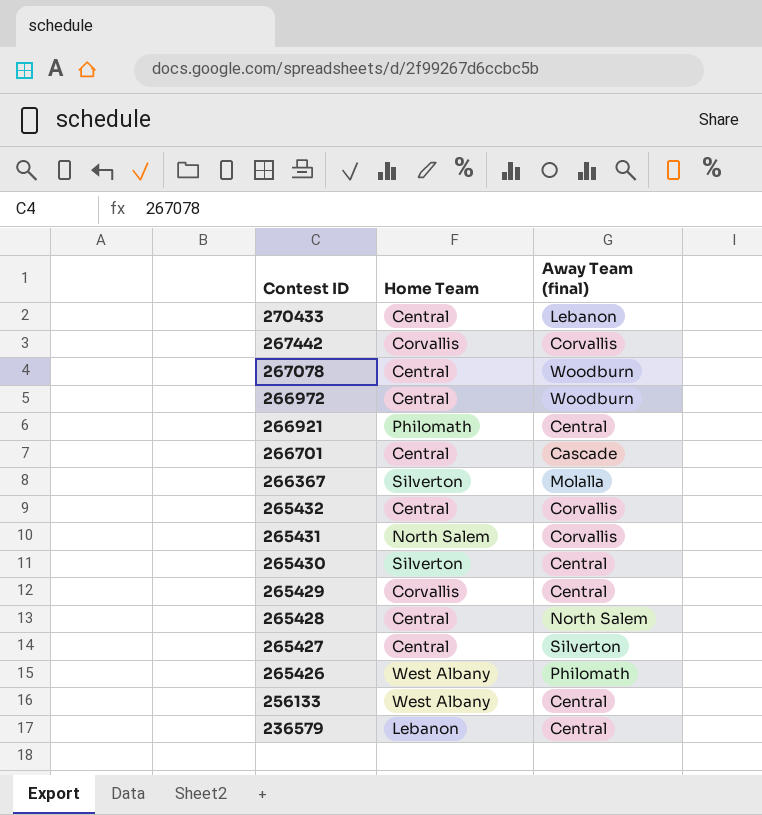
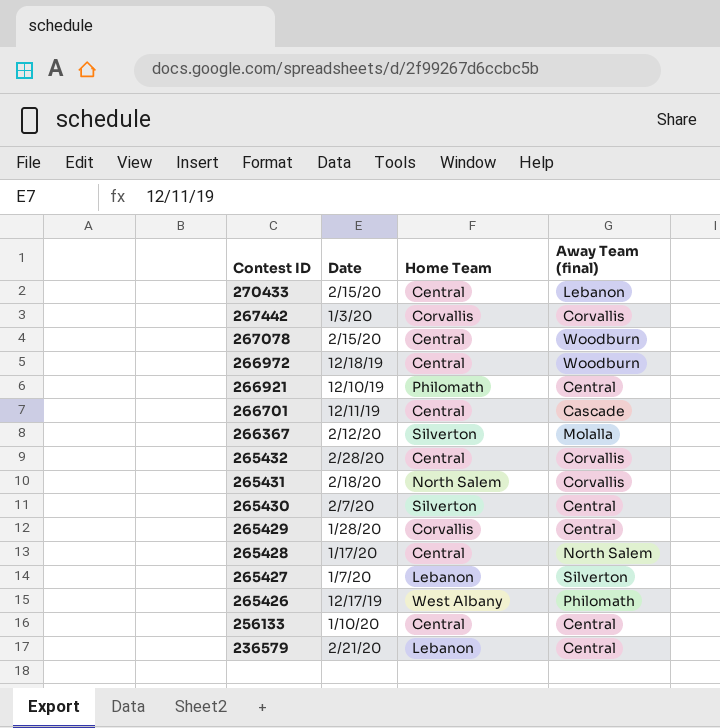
column Date | position: none -> 2
265427 | Home Team: Central -> Lebanon
256133 | Home Team: West Albany -> Central

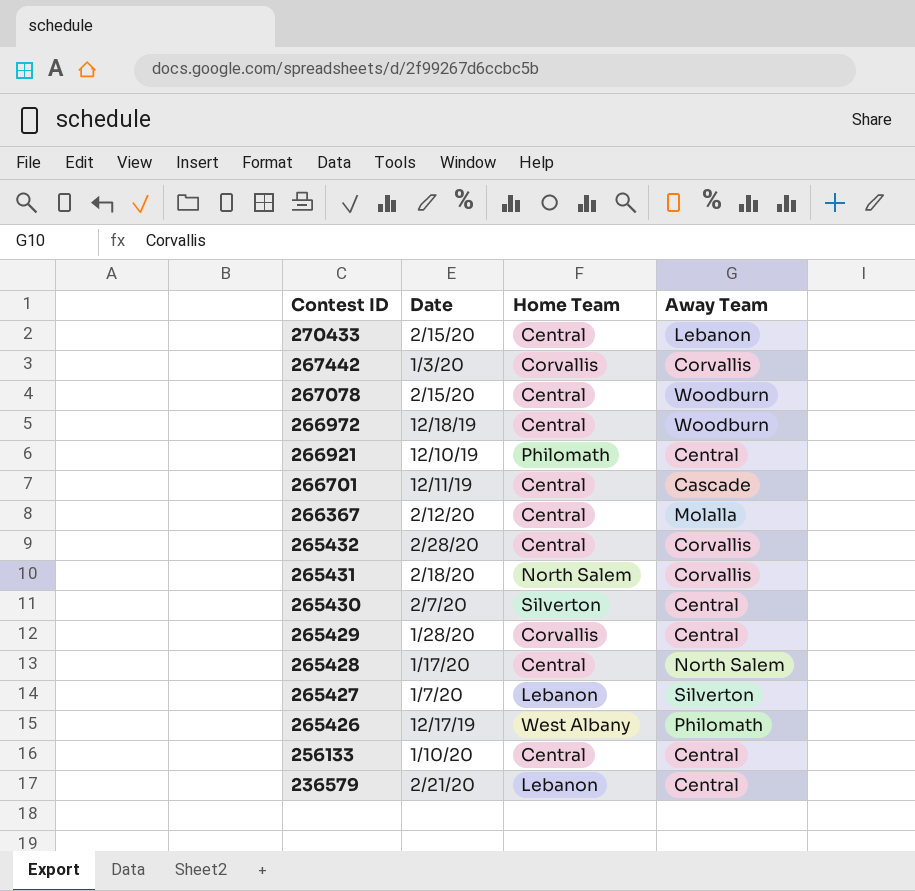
column name: Away Team (final) -> Away Team
266367 | Home Team: Silverton -> Central

